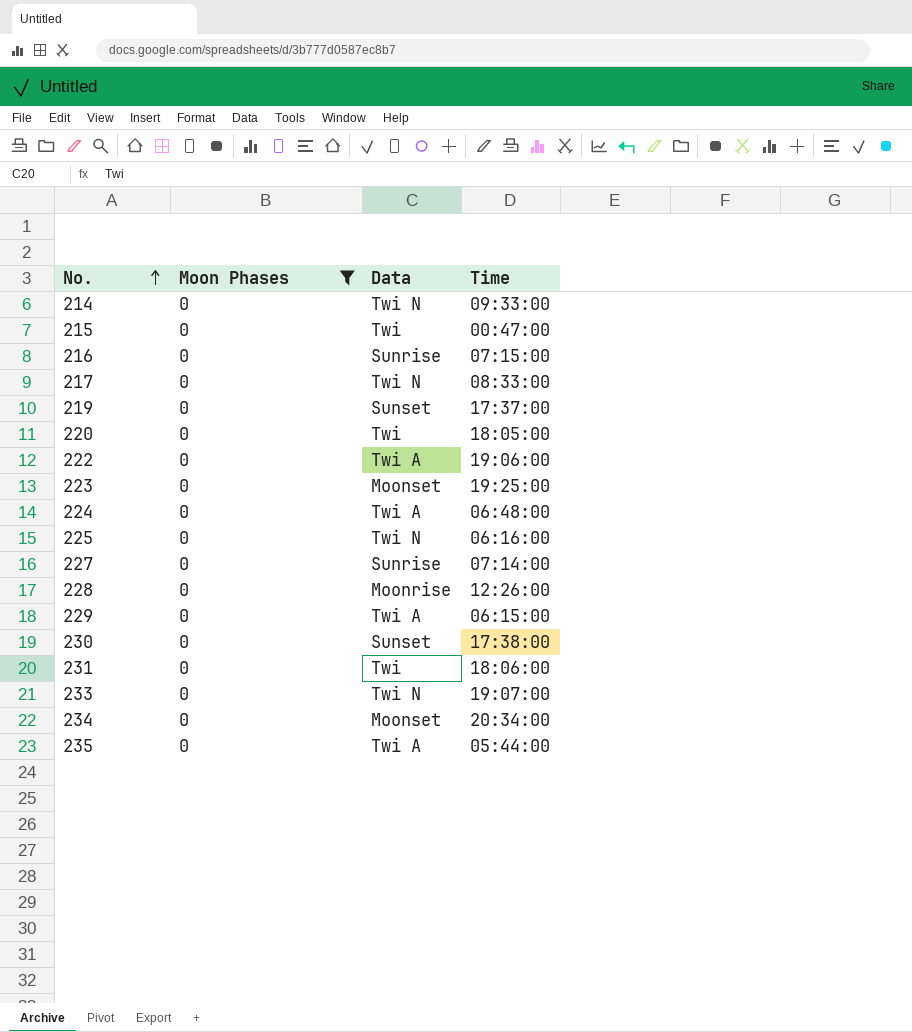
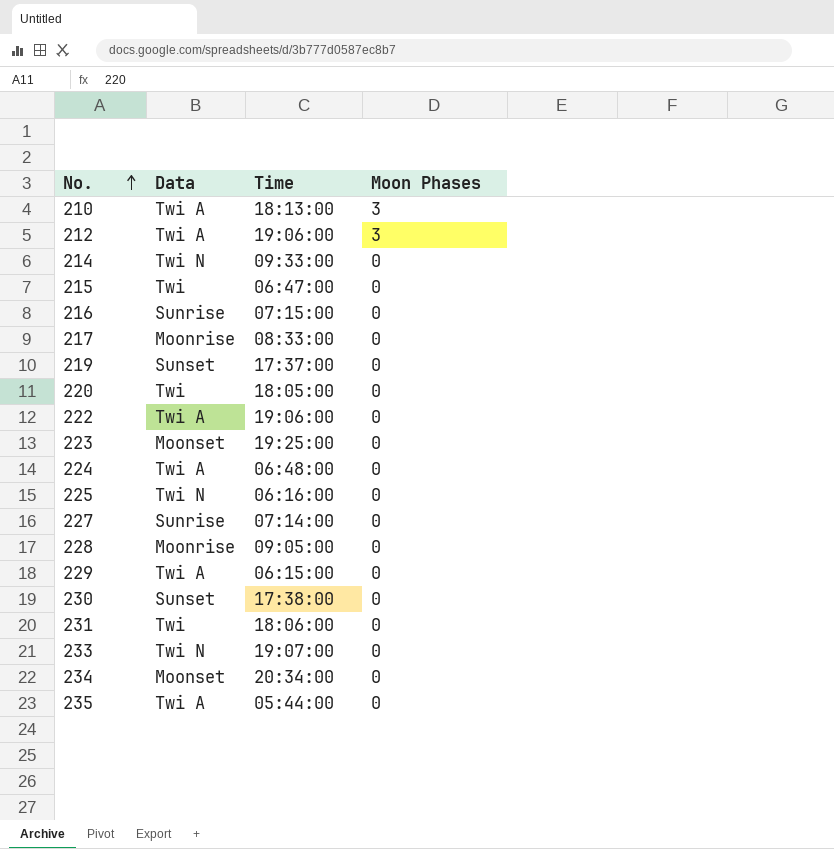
filter: Moon Phases = 0 -> none
column Moon Phases | position: 2 -> 4
215 | Time: 00:47:00 -> 06:47:00
217 | Data: Twi N -> Moonrise
228 | Time: 12:26:00 -> 09:05:00

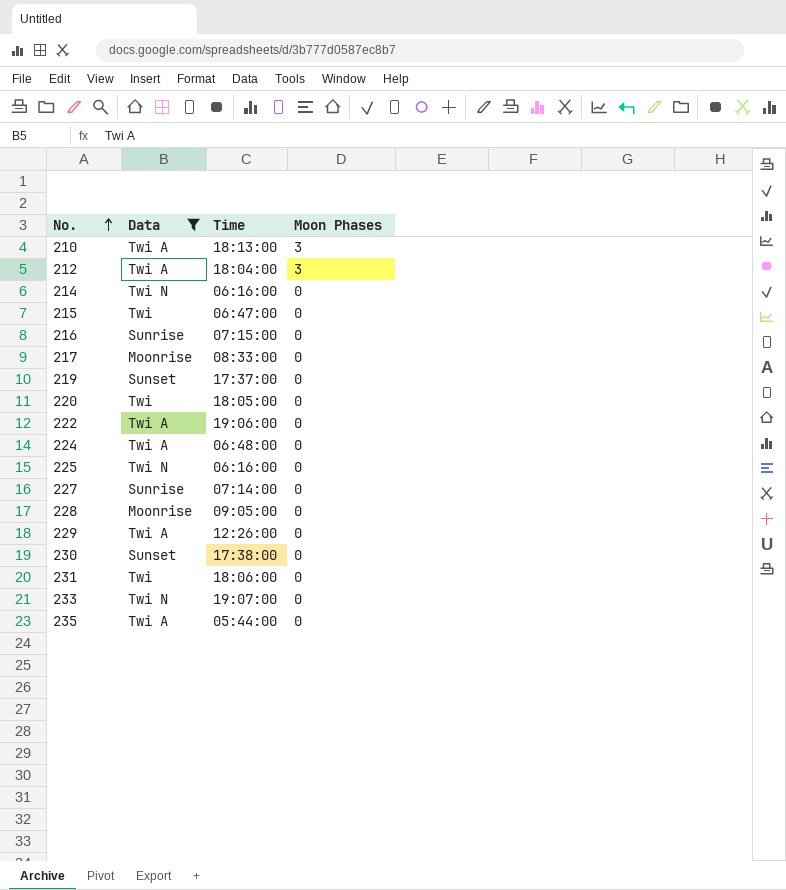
filter: none -> Data != Moonset
212 | Time: 19:06:00 -> 18:04:00
214 | Time: 09:33:00 -> 06:16:00
229 | Time: 06:15:00 -> 12:26:00

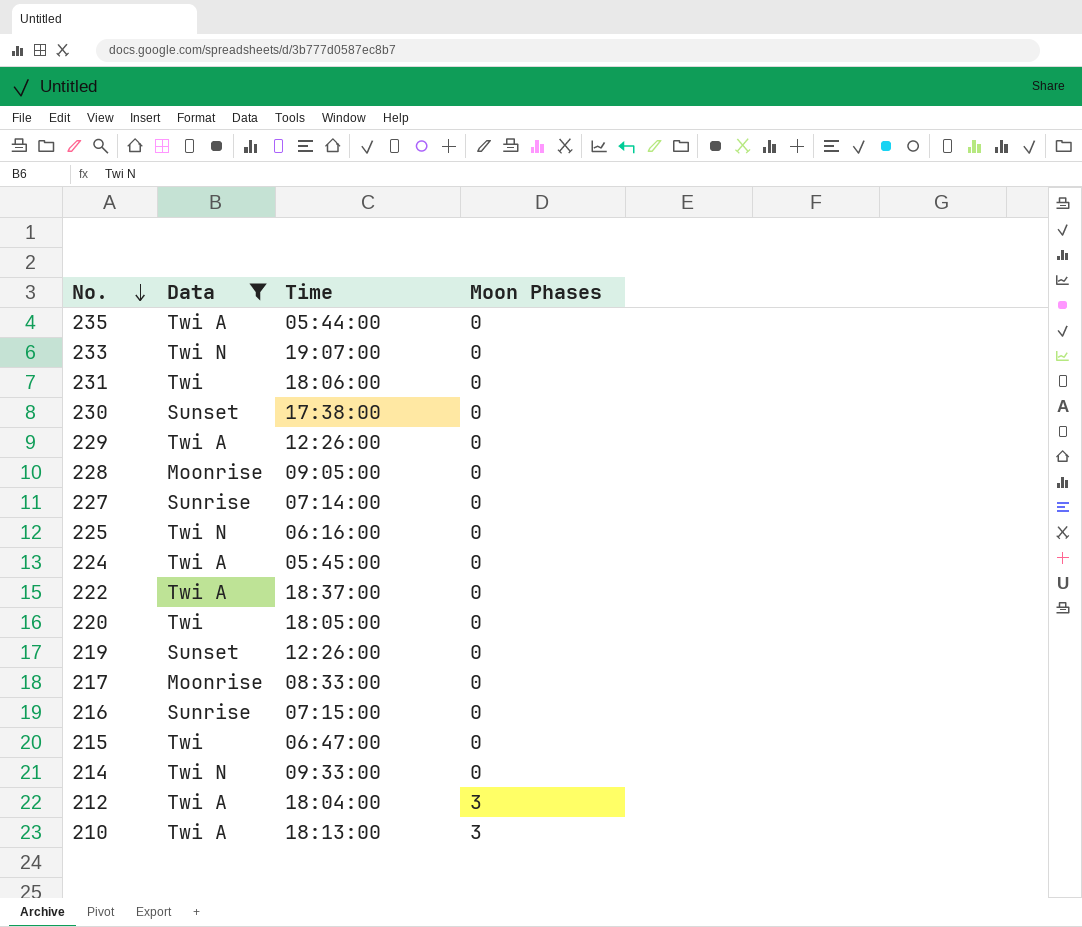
row order: No. ascending -> No. descending
224 | Time: 06:48:00 -> 05:45:00
222 | Time: 19:06:00 -> 18:37:00
219 | Time: 17:37:00 -> 12:26:00
214 | Time: 06:16:00 -> 09:33:00

